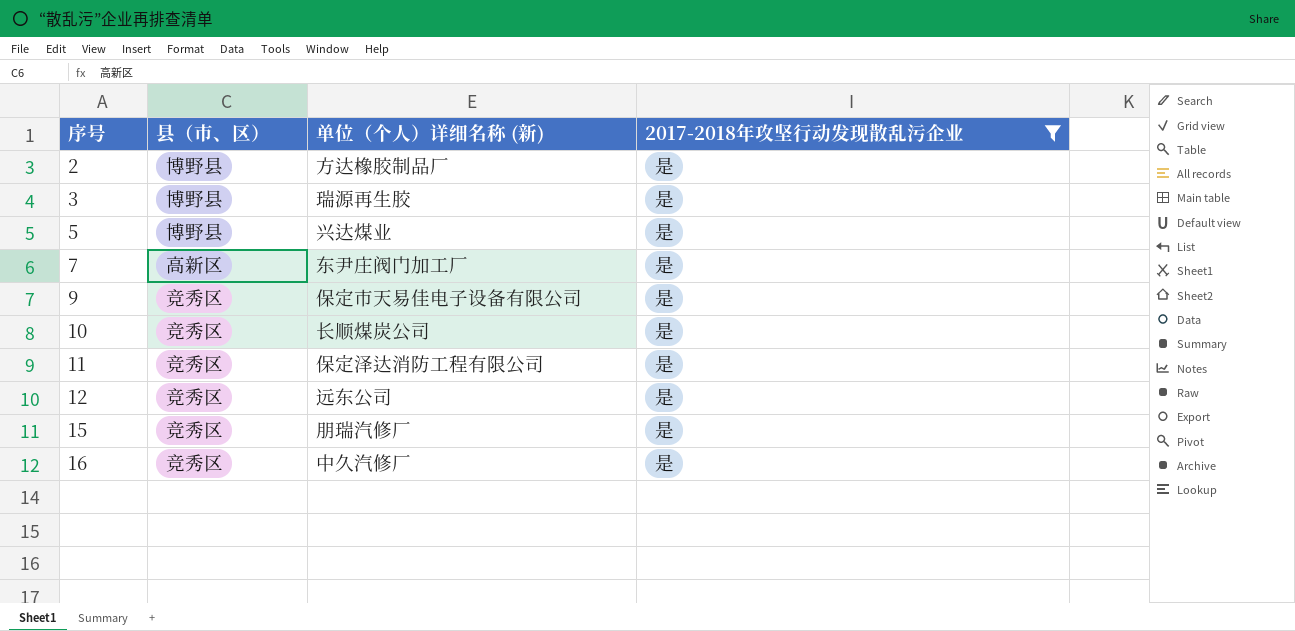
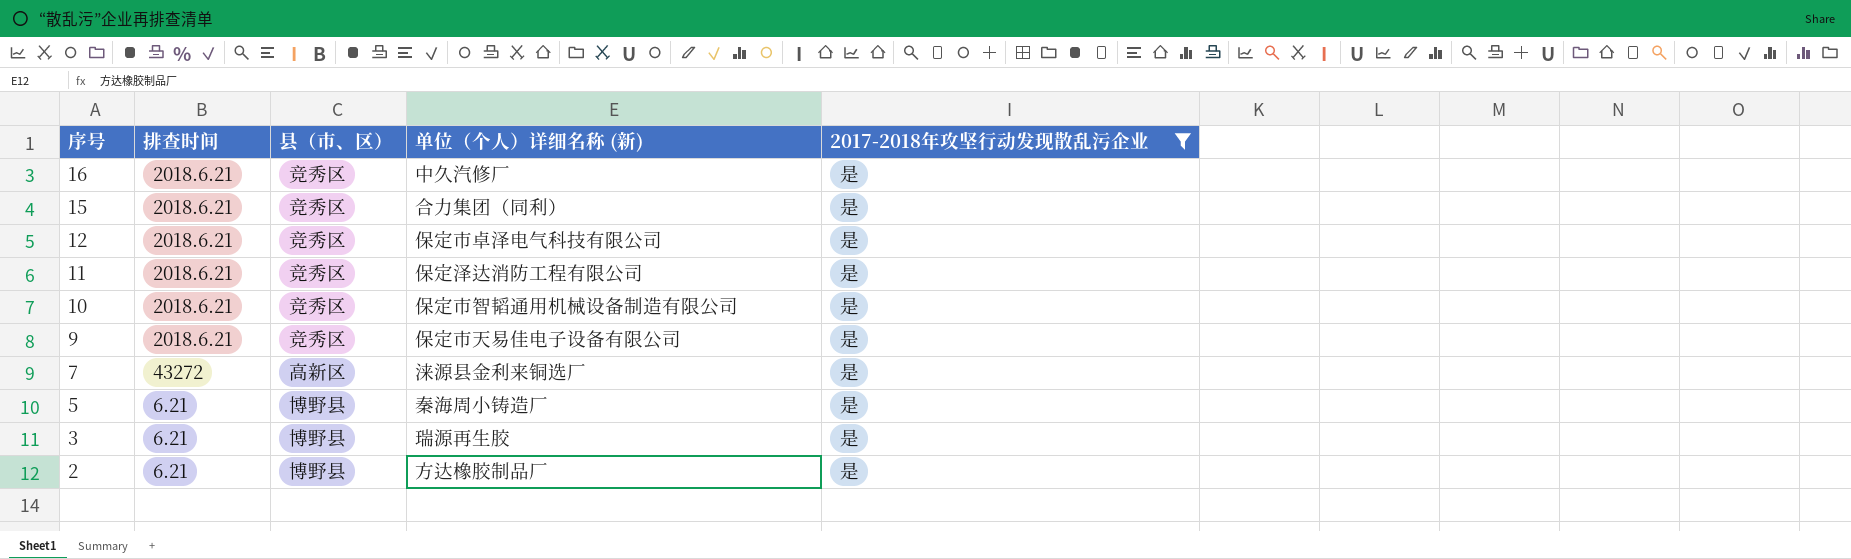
row order: 序号 ascending -> 序号 descending
column 排查时间 | position: none -> 2
15 | 单位（个人）详细名称 (新): 朋瑞汽修厂 -> 合力集团（同利）
12 | 单位（个人）详细名称 (新): 远东公司 -> 保定市卓泽电气科技有限公司
10 | 单位（个人）详细名称 (新): 长顺煤炭公司 -> 保定市智韬通用机械设备制造有限公司
7 | 单位（个人）详细名称 (新): 东尹庄阀门加工厂 -> 涞源县金利来铜选厂
5 | 单位（个人）详细名称 (新): 兴达煤业 -> 秦海周小铸造厂

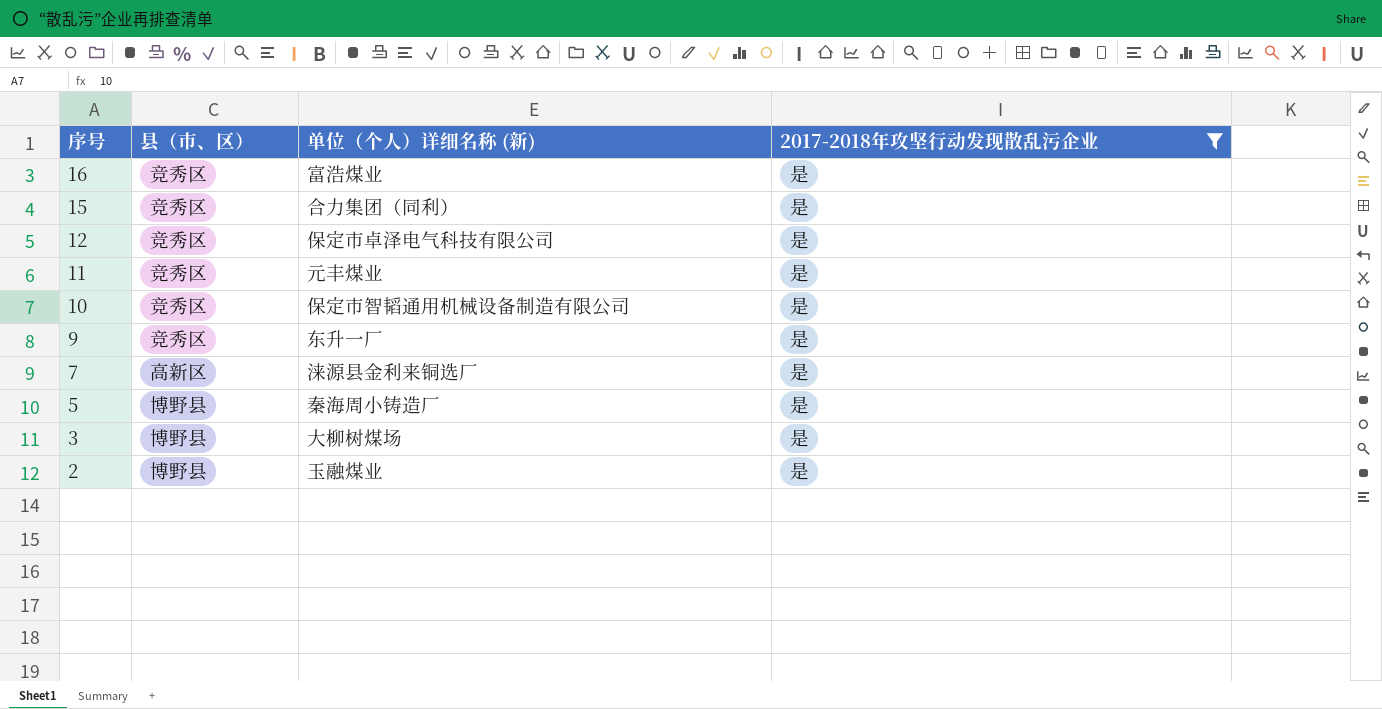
column 排查时间 | position: 2 -> none
16 | 单位（个人）详细名称 (新): 中久汽修厂 -> 富浩煤业
11 | 单位（个人）详细名称 (新): 保定泽达消防工程有限公司 -> 元丰煤业
9 | 单位（个人）详细名称 (新): 保定市天易佳电子设备有限公司 -> 东升一厂
3 | 单位（个人）详细名称 (新): 瑞源再生胶 -> 大柳树煤场
2 | 单位（个人）详细名称 (新): 方达橡胶制品厂 -> 玉融煤业

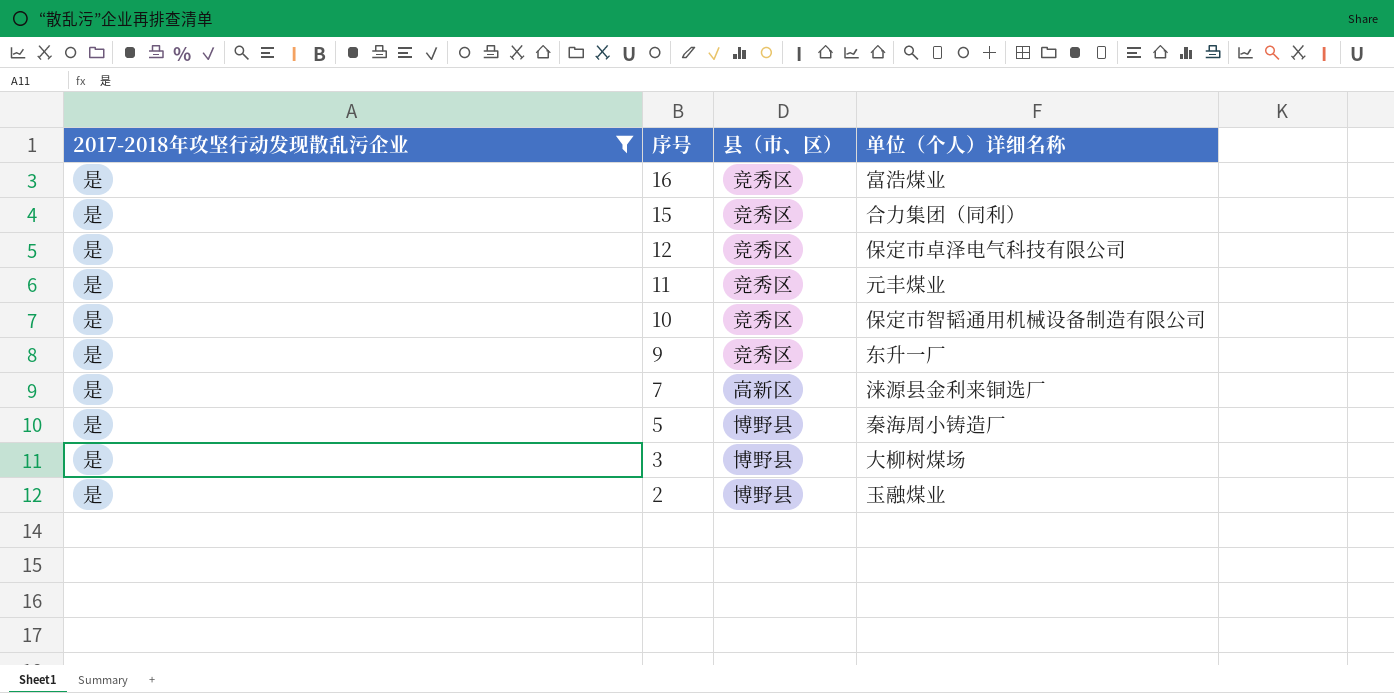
column 2017-2018年攻坚行动发现散乱污企业 | position: 4 -> 1
column name: 单位（个人）详细名称 (新) -> 单位（个人）详细名称

